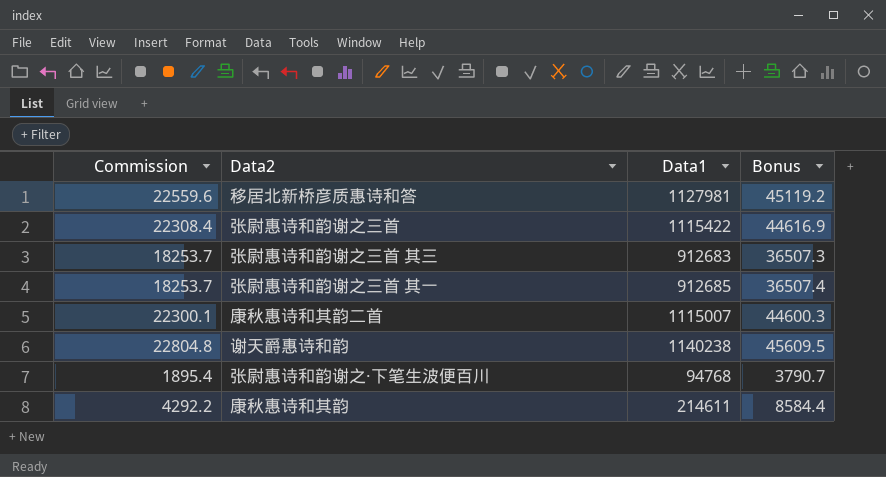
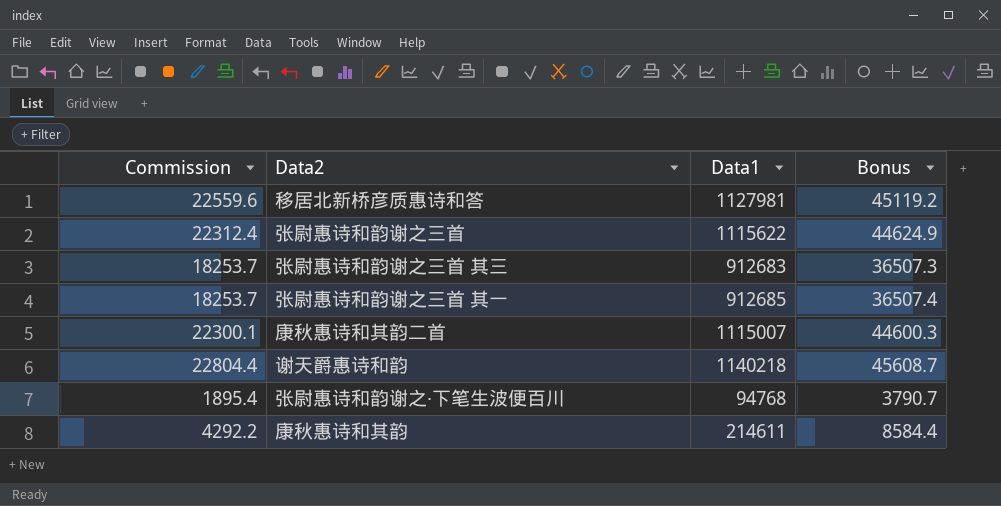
张尉惠诗和韵谢之三首 | Commission: 22308.4 -> 22312.4
张尉惠诗和韵谢之三首 | Data1: 1115422 -> 1115622
张尉惠诗和韵谢之三首 | Bonus: 44616.9 -> 44624.9
谢天爵惠诗和韵 | Commission: 22804.8 -> 22804.4
谢天爵惠诗和韵 | Data1: 1140238 -> 1140218
谢天爵惠诗和韵 | Bonus: 45609.5 -> 45608.7

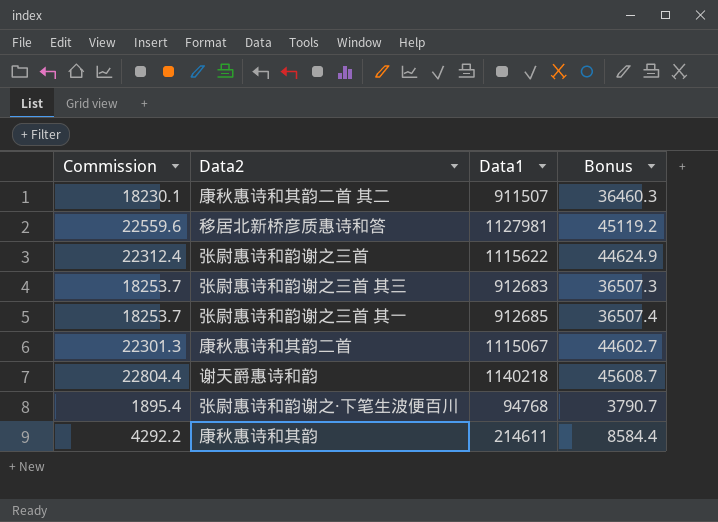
row 康秋惠诗和其韵二首 其二: none -> 18230.1 | 911507 | 36460.3
康秋惠诗和其韵二首 | Commission: 22300.1 -> 22301.3
康秋惠诗和其韵二首 | Data1: 1115007 -> 1115067
康秋惠诗和其韵二首 | Bonus: 44600.3 -> 44602.7

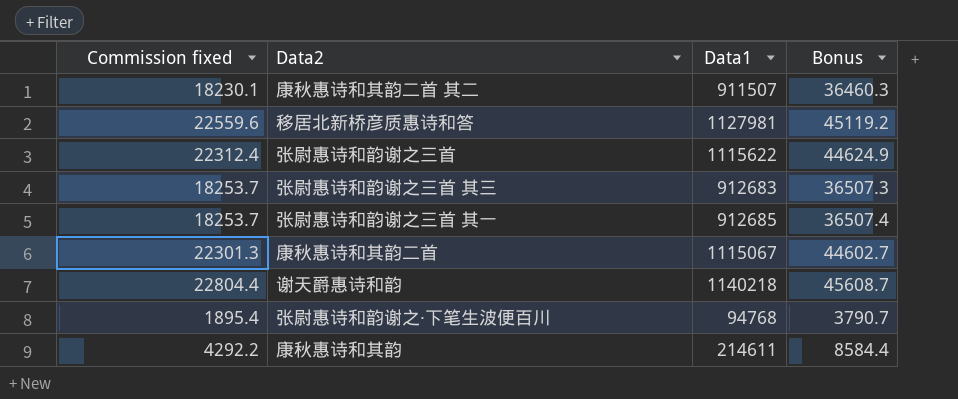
column name: Commission -> Commission fixed

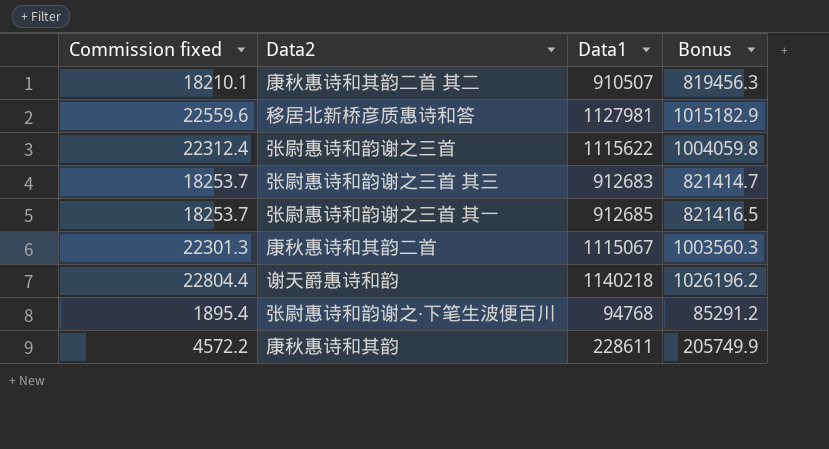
column Bonus | formula: [Data1] * 0.04 -> [Data1] * 0.9
康秋惠诗和其韵二首 其二 | Commission fixed: 18230.1 -> 18210.1
康秋惠诗和其韵二首 其二 | Data1: 911507 -> 910507
康秋惠诗和其韵 | Commission fixed: 4292.2 -> 4572.2
康秋惠诗和其韵 | Data1: 214611 -> 228611

